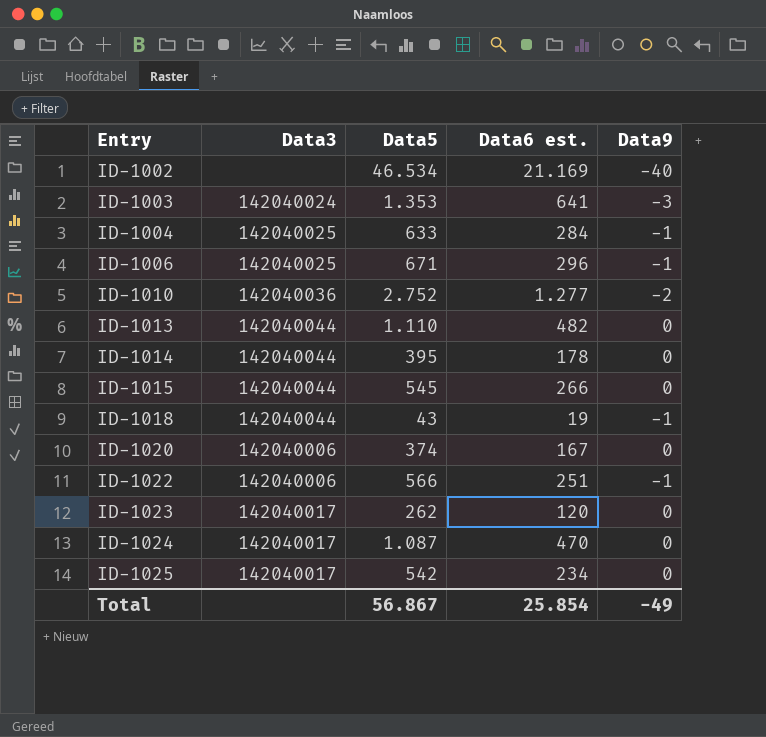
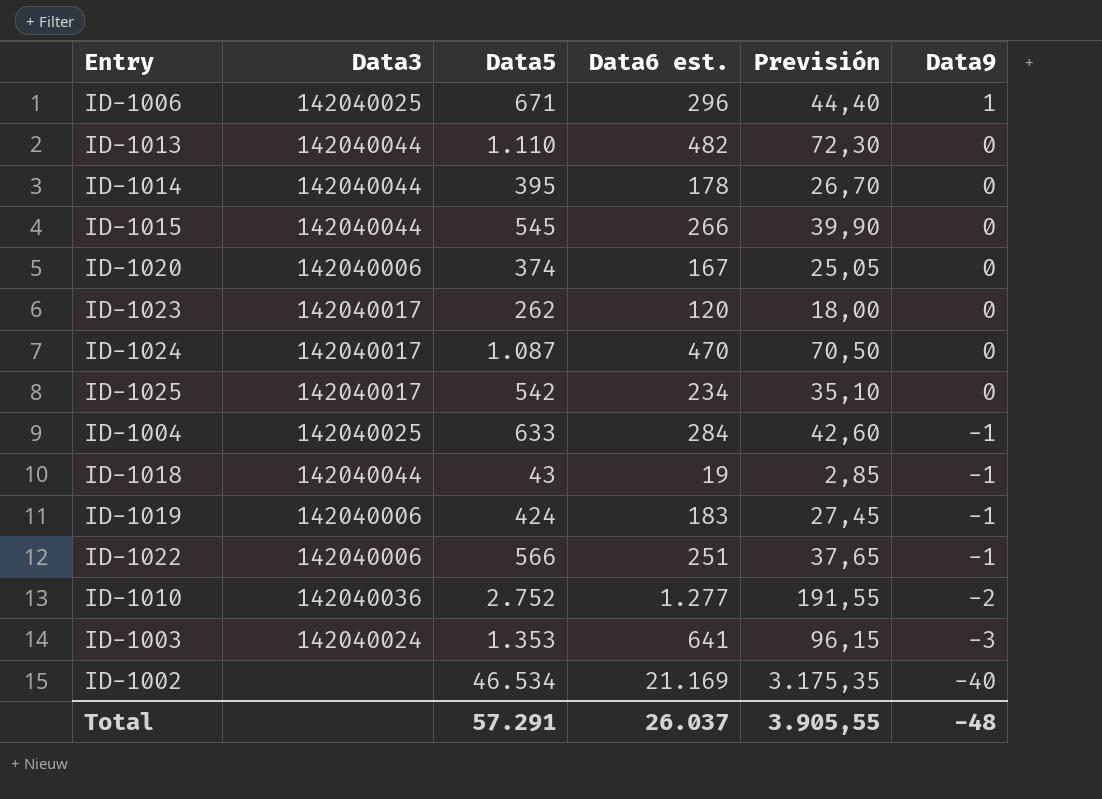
row order: Entry ascending -> Data9 descending
column Previsión | formula: none -> [Data6 est.] * 0,15
ID-1006 | Data9: -1 -> 1
row ID-1019: none -> 142040006 | 424 | 183 | 27,45 | -1
Total | Data5: 56.867 -> 57.291
Total | Data6 est.: 25.854 -> 26.037
Total | Data9: -49 -> -48

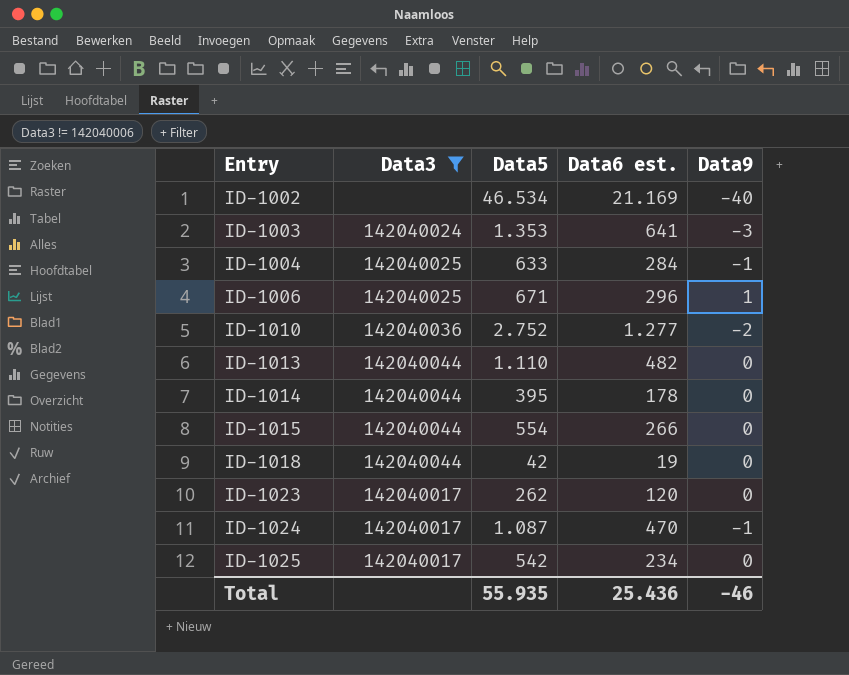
filter: none -> Data3 != 142040006
row order: Data9 descending -> Entry ascending
column Previsión | formula: [Data6 est.] * 0,15 -> none
ID-1015 | Data5: 545 -> 554
ID-1018 | Data5: 43 -> 42
ID-1018 | Data9: -1 -> 0
ID-1024 | Data9: 0 -> -1
Total | Data5: 57.291 -> 55.935
Total | Data6 est.: 26.037 -> 25.436
Total | Data9: -48 -> -46

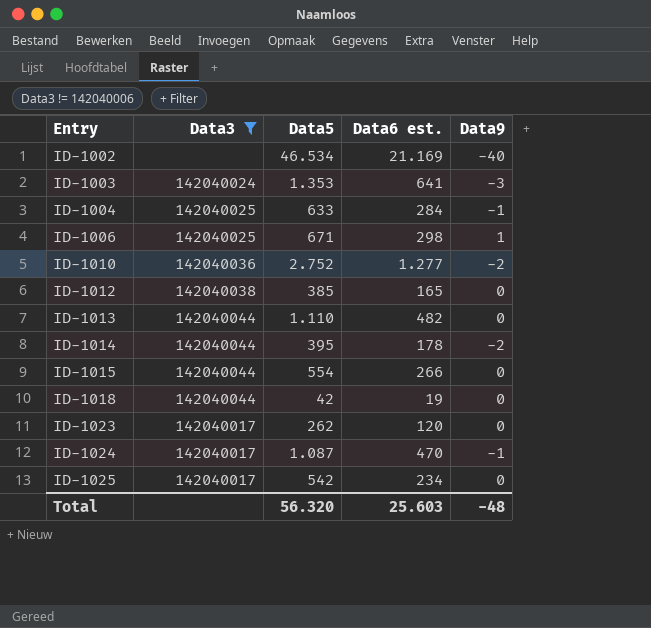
ID-1006 | Data6 est.: 296 -> 298
row ID-1012: none -> 142040038 | 385 | 165 | 0
ID-1014 | Data9: 0 -> -2
Total | Data5: 55.935 -> 56.320
Total | Data6 est.: 25.436 -> 25.603
Total | Data9: -46 -> -48

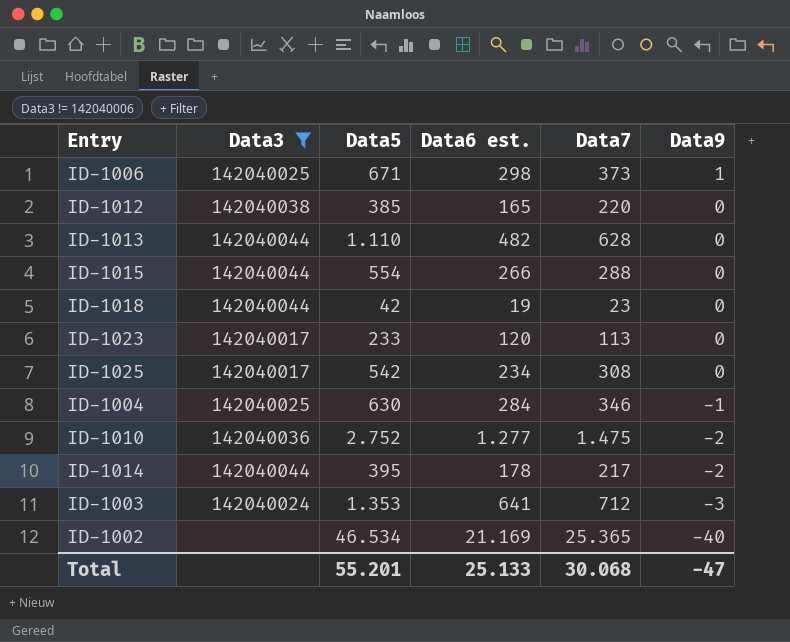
row order: Entry ascending -> Data9 descending
column Data7 | formula: none -> [Data5] - [Data6 est.]
row ID-1024: 142040017 | 1.087 | 470 | -1 -> none
ID-1023 | Data5: 262 -> 233
ID-1004 | Data5: 633 -> 630
Total | Data5: 56.320 -> 55.201
Total | Data6 est.: 25.603 -> 25.133
Total | Data9: -48 -> -47

